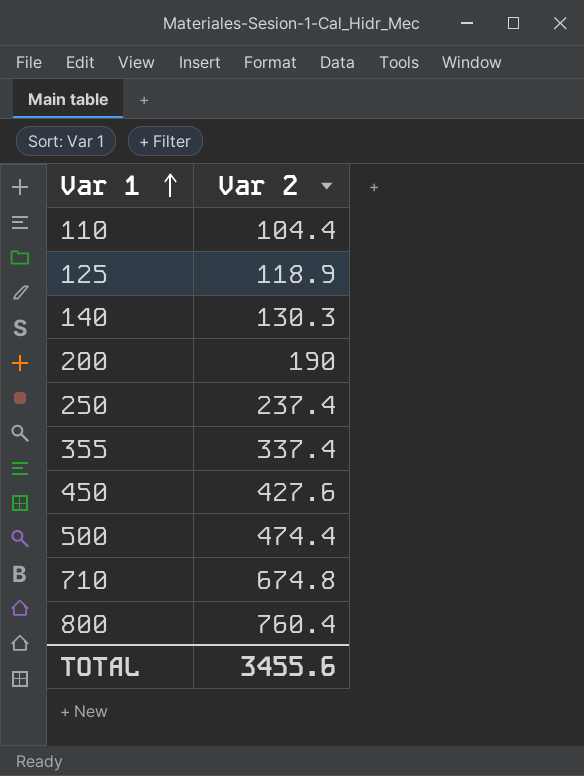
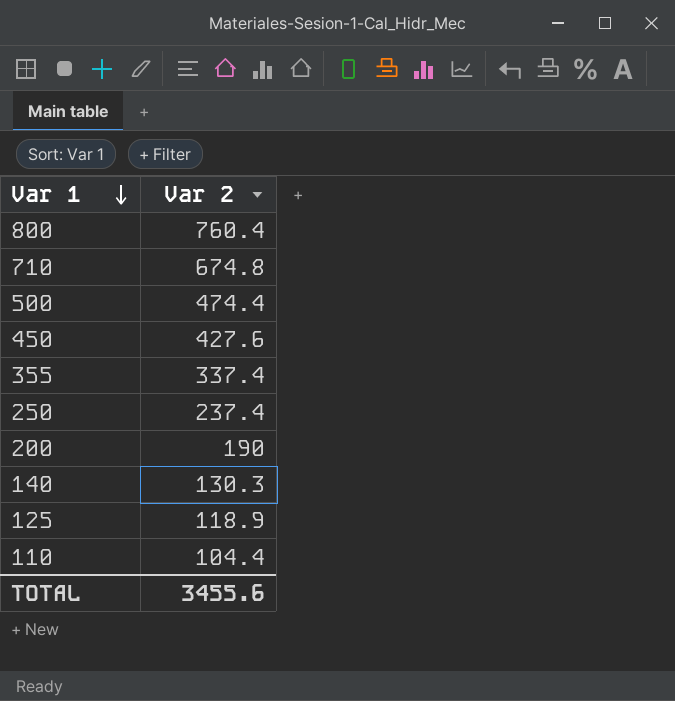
row order: Var 1 ascending -> Var 1 descending

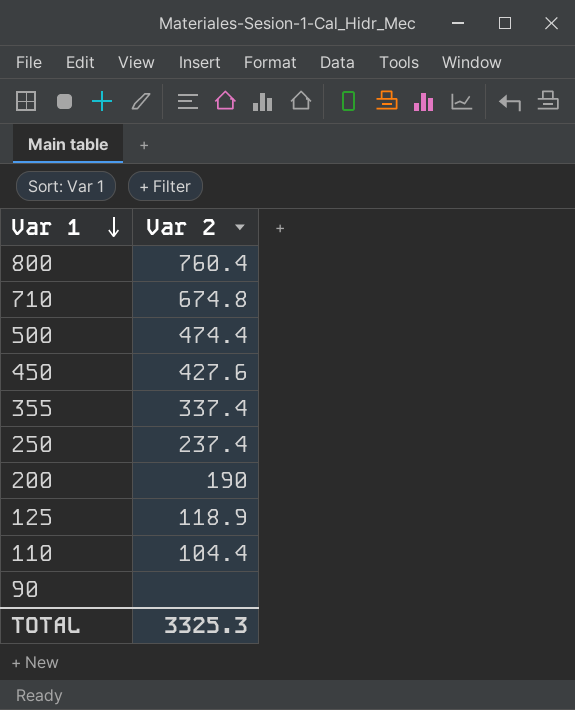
row 140: 130.3 -> none
row 90: none -> none
TOTAL | Var 2: 3455.6 -> 3325.3

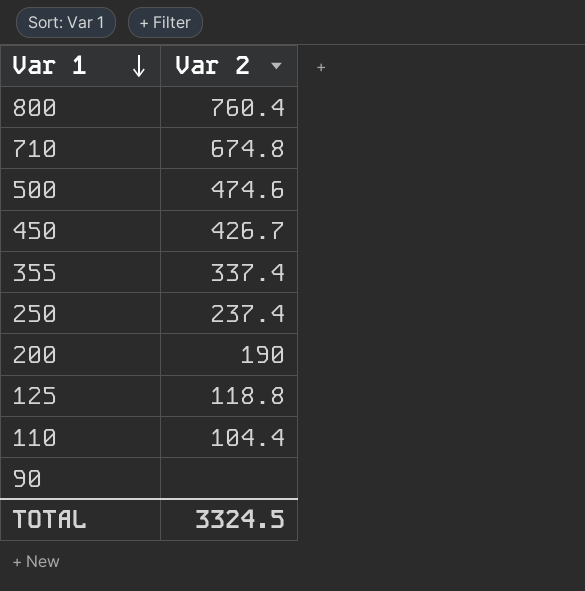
500 | Var 2: 474.4 -> 474.6
450 | Var 2: 427.6 -> 426.7
125 | Var 2: 118.9 -> 118.8
TOTAL | Var 2: 3325.3 -> 3324.5

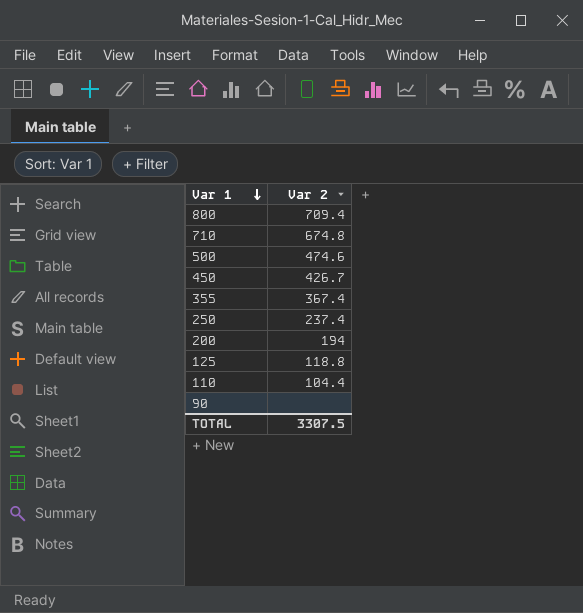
800 | Var 2: 760.4 -> 709.4
355 | Var 2: 337.4 -> 367.4
200 | Var 2: 190 -> 194
TOTAL | Var 2: 3324.5 -> 3307.5

